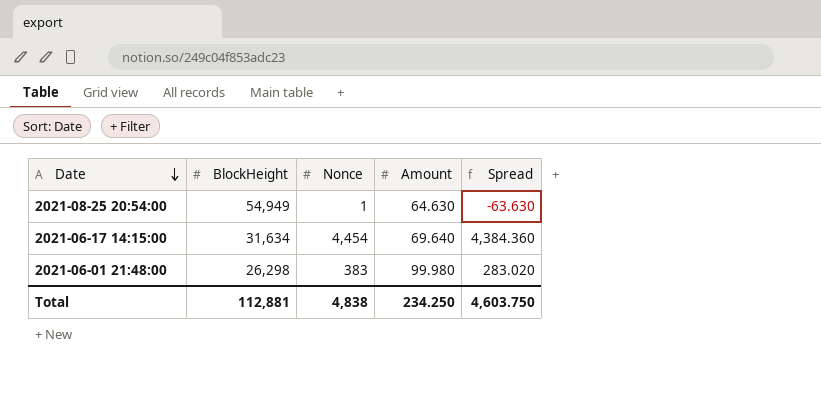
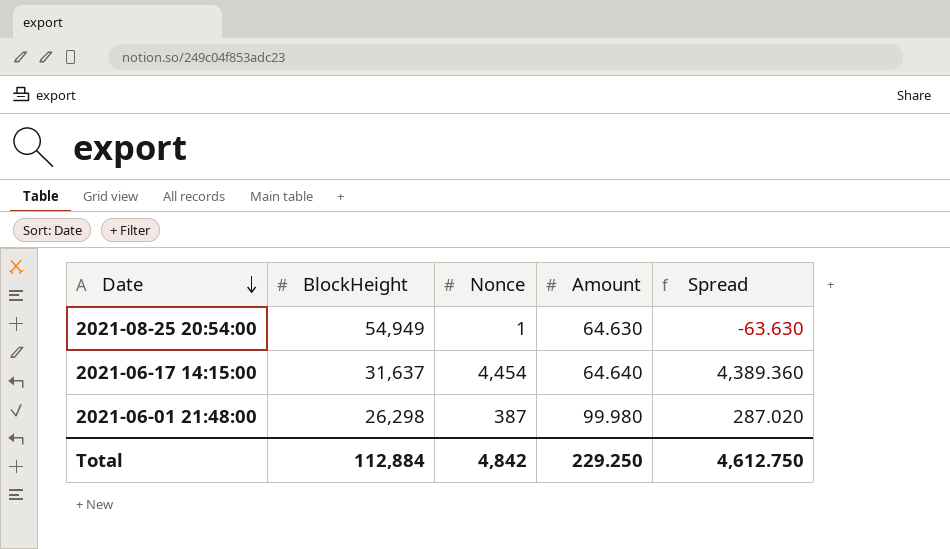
2021-06-17 14:15:00 | BlockHeight: 31,634 -> 31,637
2021-06-17 14:15:00 | Amount: 69.640 -> 64.640
2021-06-17 14:15:00 | Spread: 4,384.360 -> 4,389.360
2021-06-01 21:48:00 | Nonce: 383 -> 387
2021-06-01 21:48:00 | Spread: 283.020 -> 287.020
Total | BlockHeight: 112,881 -> 112,884
Total | Nonce: 4,838 -> 4,842
Total | Amount: 234.250 -> 229.250
Total | Spread: 4,603.750 -> 4,612.750

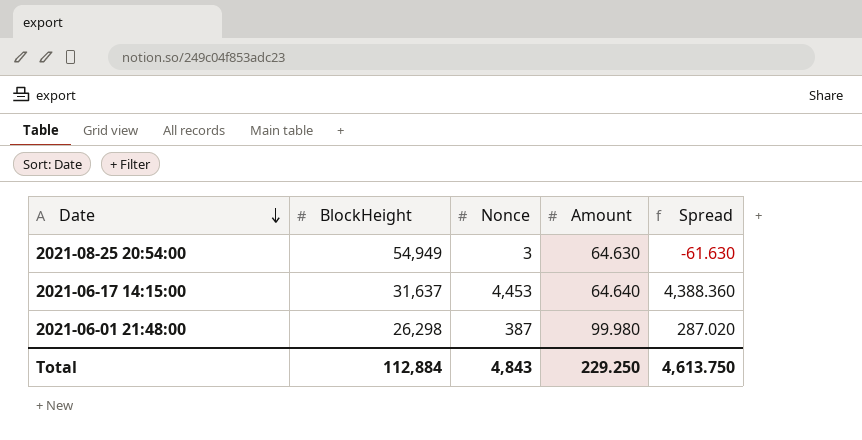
2021-08-25 20:54:00 | Nonce: 1 -> 3
2021-08-25 20:54:00 | Spread: -63.630 -> -61.630
2021-06-17 14:15:00 | Nonce: 4,454 -> 4,453
2021-06-17 14:15:00 | Spread: 4,389.360 -> 4,388.360
Total | Nonce: 4,842 -> 4,843
Total | Spread: 4,612.750 -> 4,613.750

